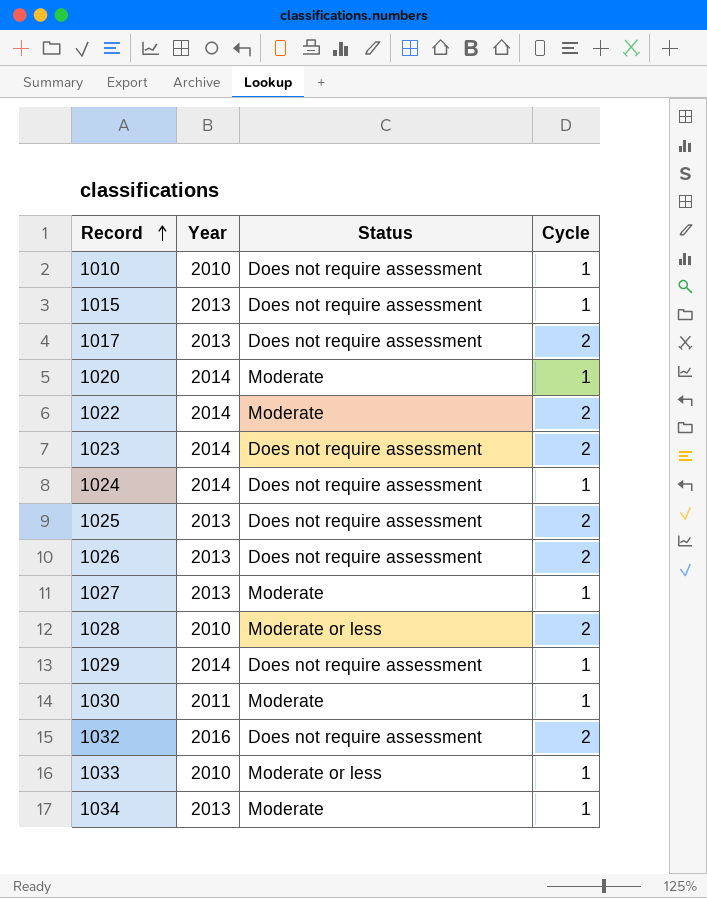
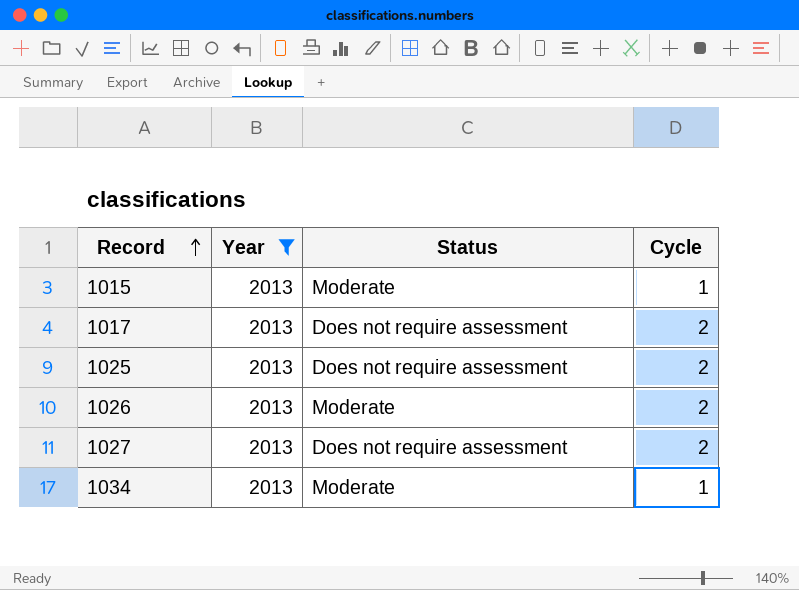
filter: none -> Year = 2013
1015 | Status: Does not require assessment -> Moderate
1026 | Status: Does not require assessment -> Moderate
1027 | Status: Moderate -> Does not require assessment
1027 | Cycle: 1 -> 2

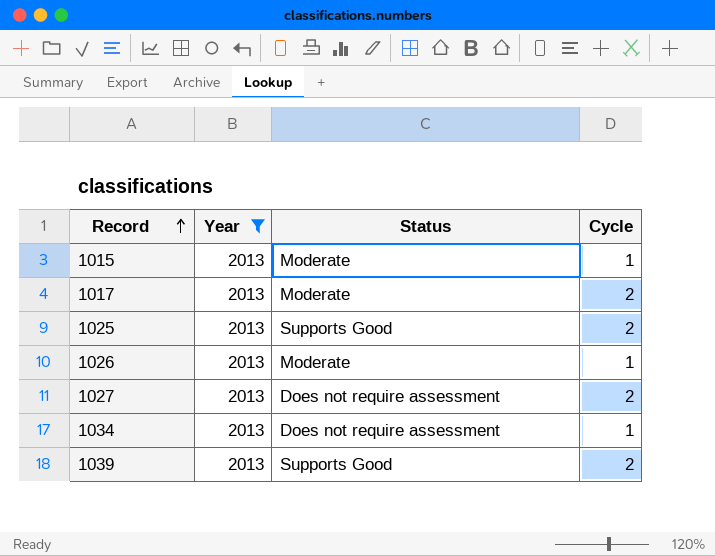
1017 | Status: Does not require assessment -> Moderate
1025 | Status: Does not require assessment -> Supports Good
1026 | Cycle: 2 -> 1
1034 | Status: Moderate -> Does not require assessment
row 1039: none -> 2013 | Supports Good | 2

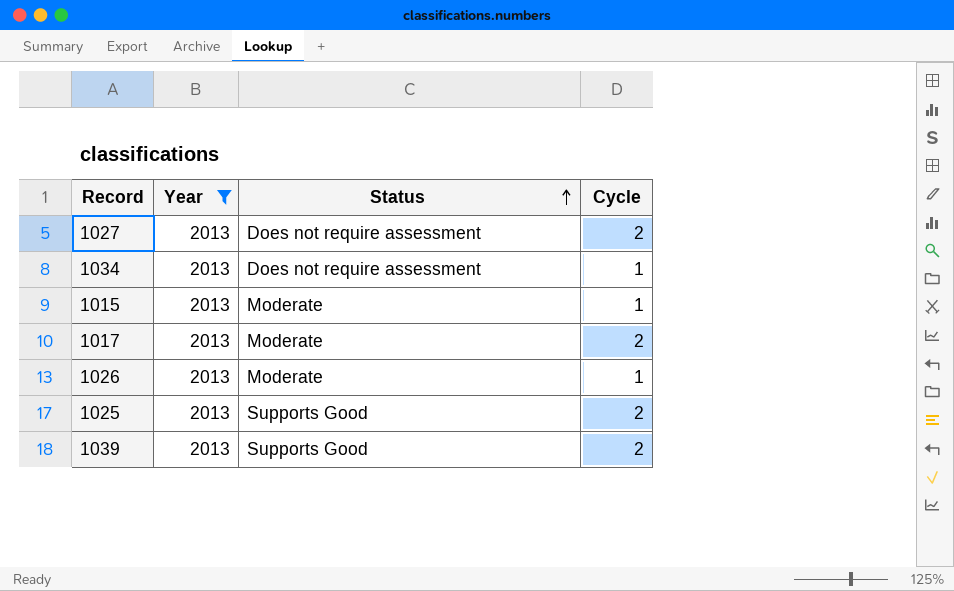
row order: Record ascending -> Status ascending

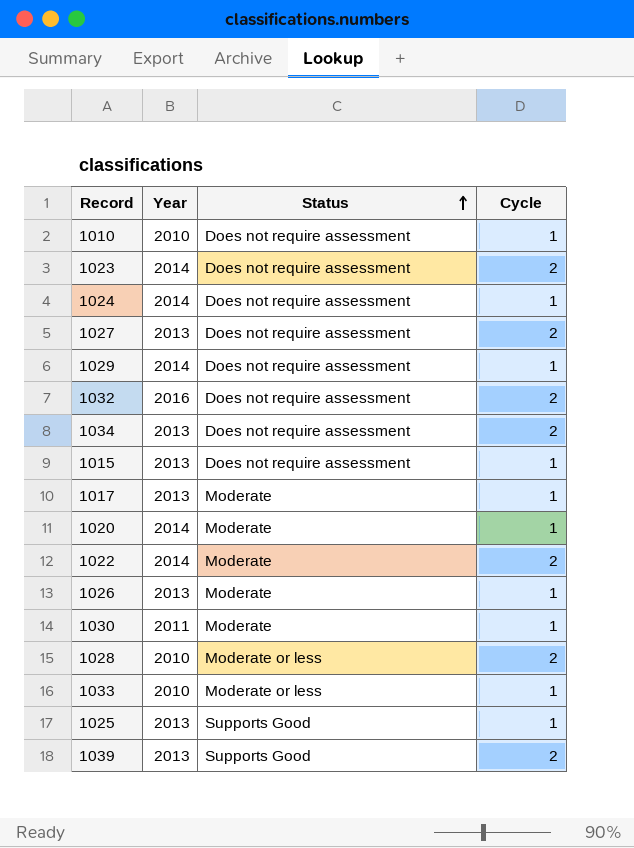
filter: Year = 2013 -> none
1034 | Cycle: 1 -> 2
1015 | Status: Moderate -> Does not require assessment
1017 | Cycle: 2 -> 1
1025 | Cycle: 2 -> 1

